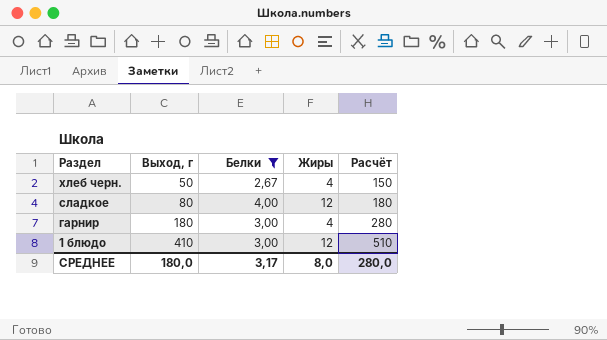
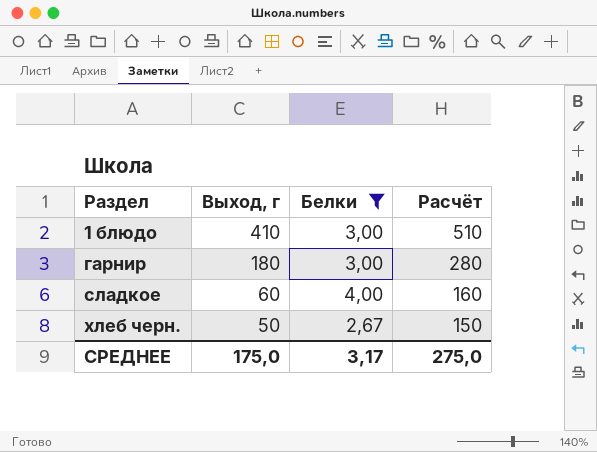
row order: Раздел descending -> Раздел ascending
column Жиры | position: 4 -> none
сладкое | Выход, г: 80 -> 60
сладкое | Расчёт: 180 -> 160
СРЕДНЕЕ | Выход, г: 180,0 -> 175,0
СРЕДНЕЕ | Расчёт: 280,0 -> 275,0

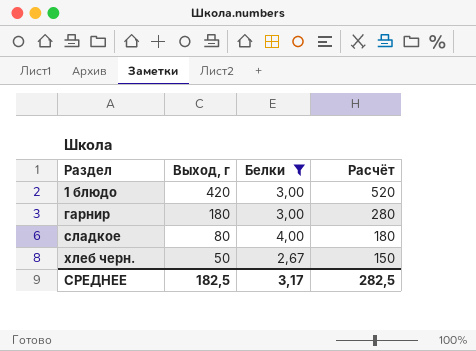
1 блюдо | Выход, г: 410 -> 420
1 блюдо | Расчёт: 510 -> 520
сладкое | Выход, г: 60 -> 80
сладкое | Расчёт: 160 -> 180
СРЕДНЕЕ | Выход, г: 175,0 -> 182,5
СРЕДНЕЕ | Расчёт: 275,0 -> 282,5

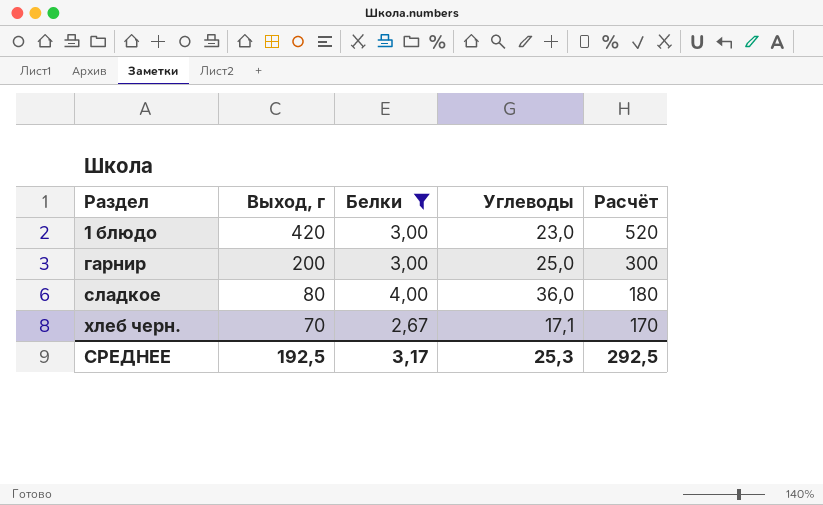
column Углеводы | position: none -> 4
гарнир | Выход, г: 180 -> 200
гарнир | Расчёт: 280 -> 300
хлеб черн. | Выход, г: 50 -> 70
хлеб черн. | Расчёт: 150 -> 170
СРЕДНЕЕ | Выход, г: 182,5 -> 192,5
СРЕДНЕЕ | Расчёт: 282,5 -> 292,5

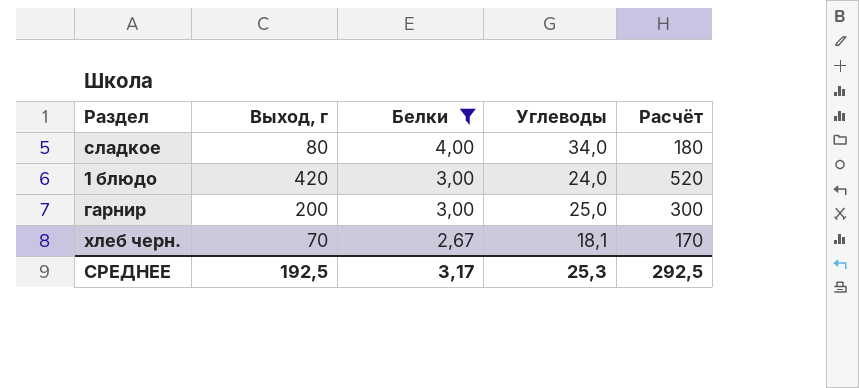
row order: Раздел ascending -> Белки descending
сладкое | Углеводы: 36,0 -> 34,0
1 блюдо | Углеводы: 23,0 -> 24,0
хлеб черн. | Углеводы: 17,1 -> 18,1

